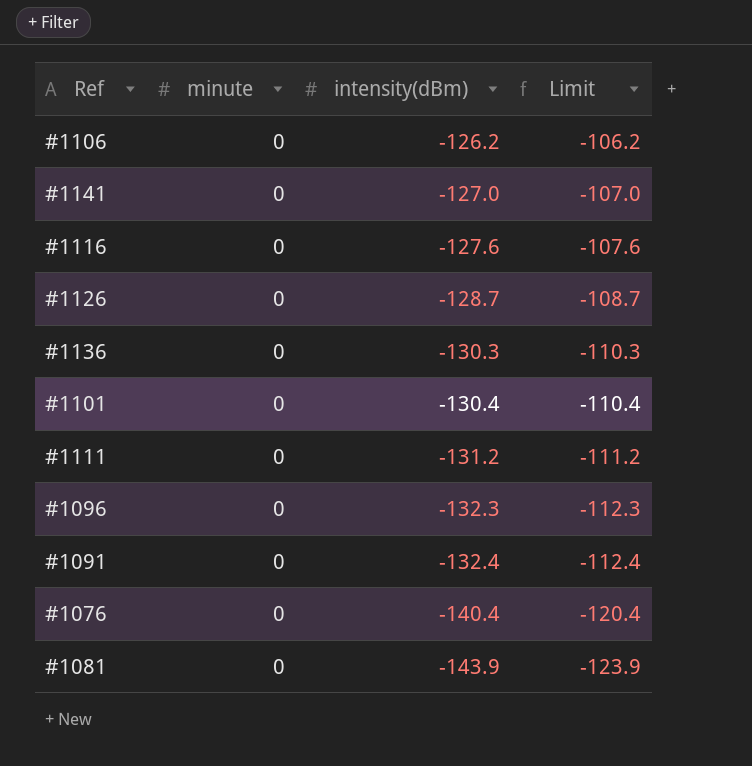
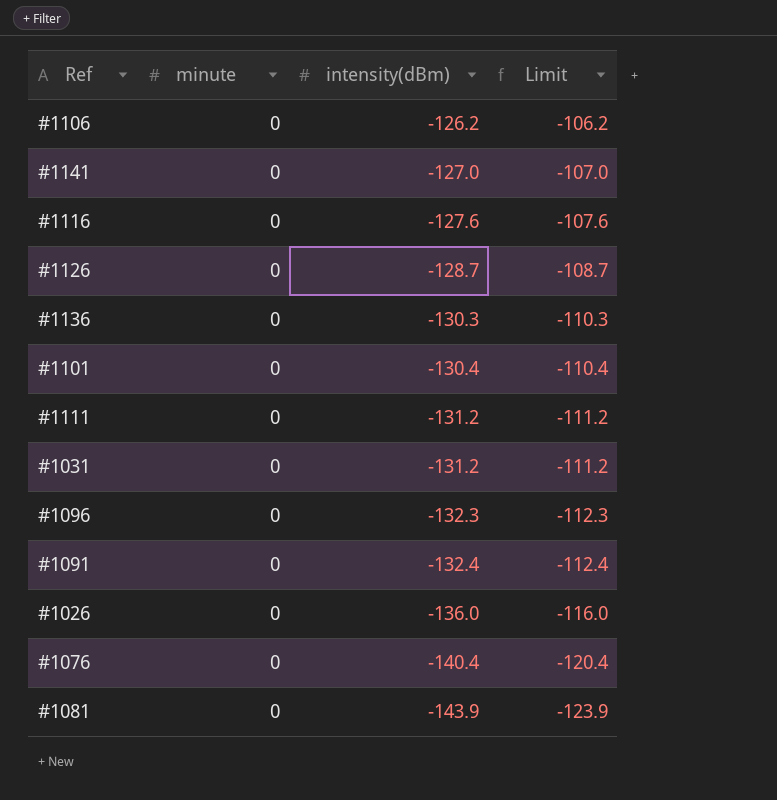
row #1031: none -> 0 | -131.2 | -111.2
row #1026: none -> 0 | -136.0 | -116.0

